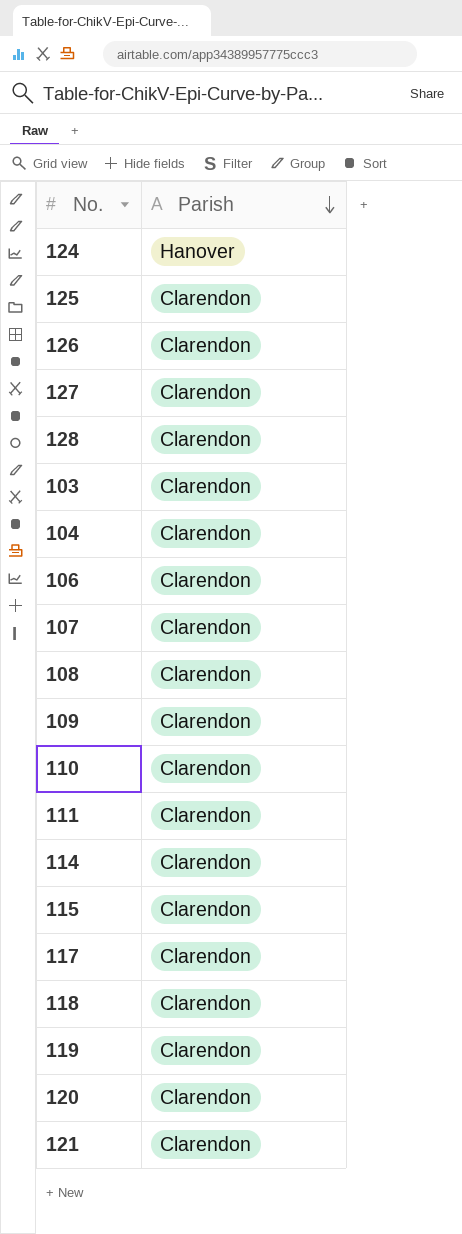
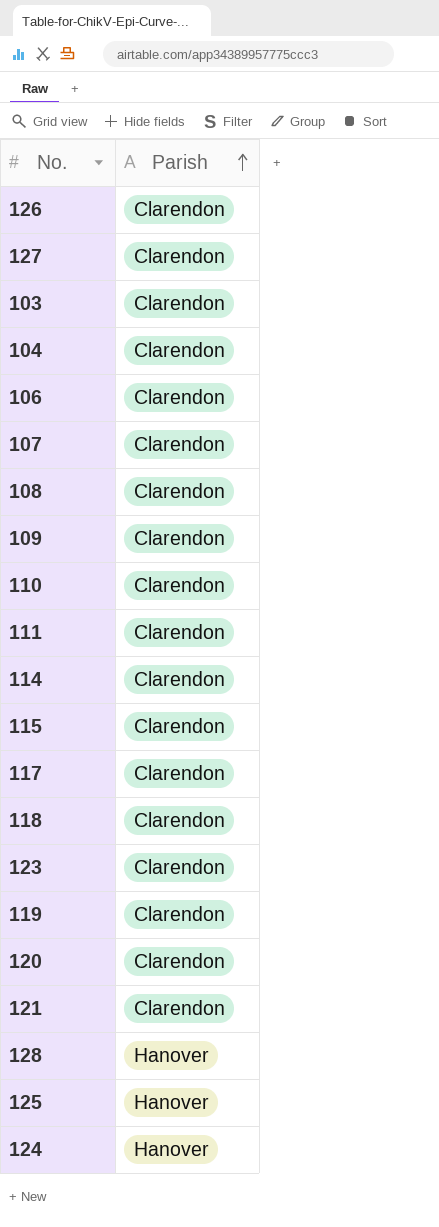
row order: Parish descending -> Parish ascending
row 123: none -> Clarendon
128 | Parish: Clarendon -> Hanover
125 | Parish: Clarendon -> Hanover

